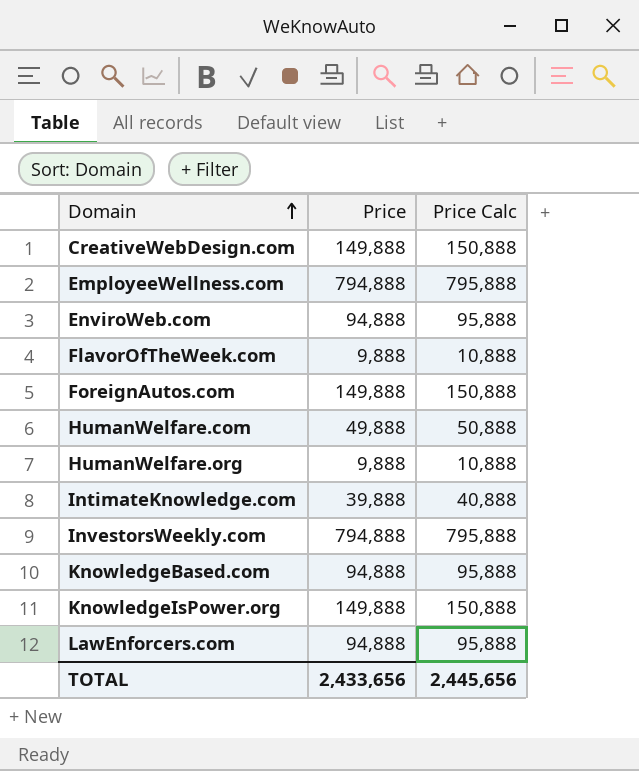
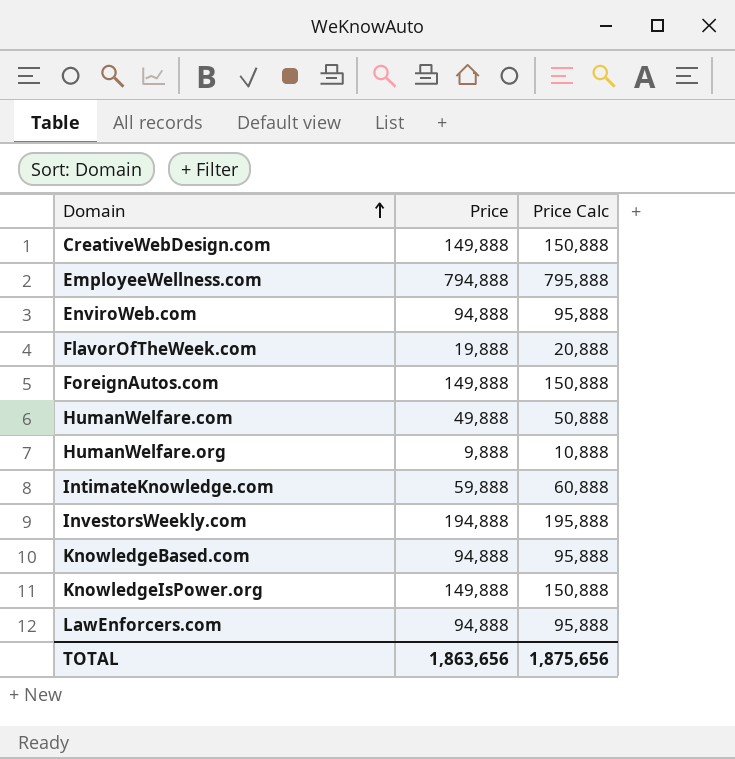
FlavorOfTheWeek.com | Price: 9,888 -> 19,888
FlavorOfTheWeek.com | Price Calc: 10,888 -> 20,888
IntimateKnowledge.com | Price: 39,888 -> 59,888
IntimateKnowledge.com | Price Calc: 40,888 -> 60,888
InvestorsWeekly.com | Price: 794,888 -> 194,888
InvestorsWeekly.com | Price Calc: 795,888 -> 195,888
TOTAL | Price: 2,433,656 -> 1,863,656
TOTAL | Price Calc: 2,445,656 -> 1,875,656

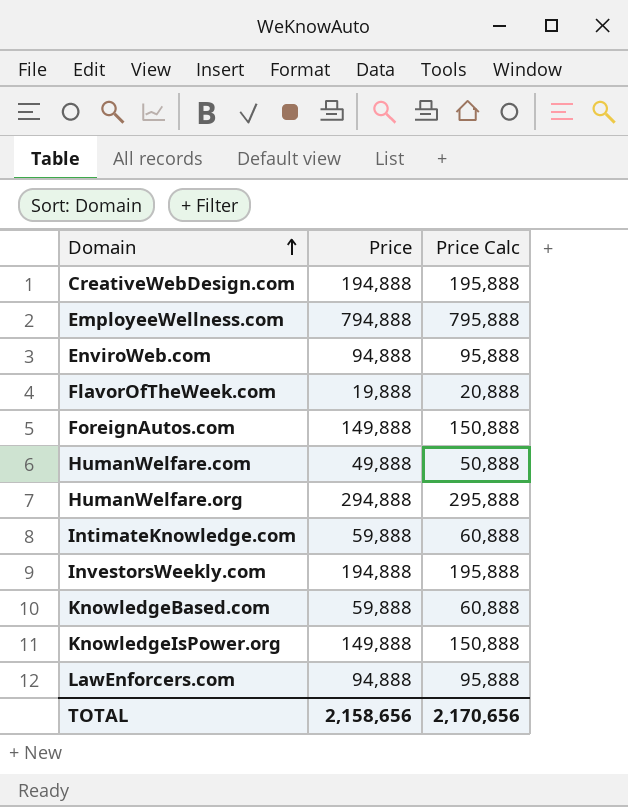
CreativeWebDesign.com | Price: 149,888 -> 194,888
CreativeWebDesign.com | Price Calc: 150,888 -> 195,888
HumanWelfare.org | Price: 9,888 -> 294,888
HumanWelfare.org | Price Calc: 10,888 -> 295,888
KnowledgeBased.com | Price: 94,888 -> 59,888
KnowledgeBased.com | Price Calc: 95,888 -> 60,888
TOTAL | Price: 1,863,656 -> 2,158,656
TOTAL | Price Calc: 1,875,656 -> 2,170,656

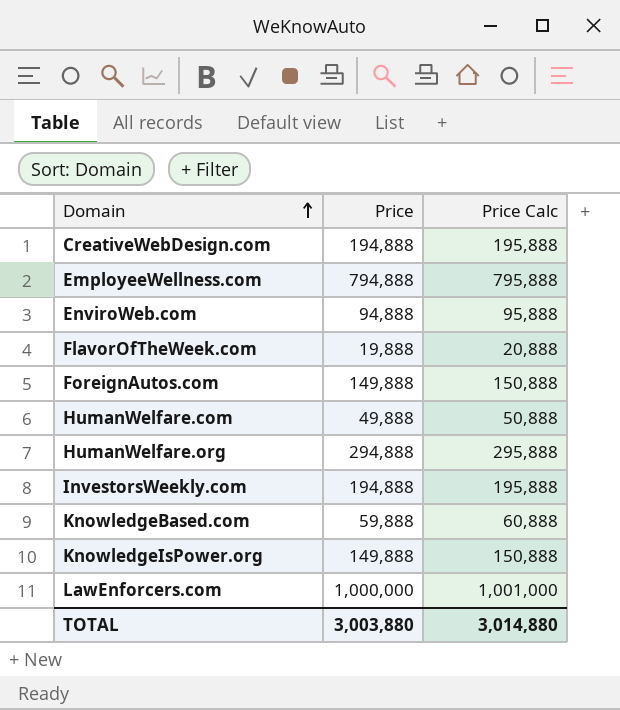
row IntimateKnowledge.com: 59,888 | 60,888 -> none
LawEnforcers.com | Price: 94,888 -> 1,000,000
LawEnforcers.com | Price Calc: 95,888 -> 1,001,000
TOTAL | Price: 2,158,656 -> 3,003,880
TOTAL | Price Calc: 2,170,656 -> 3,014,880

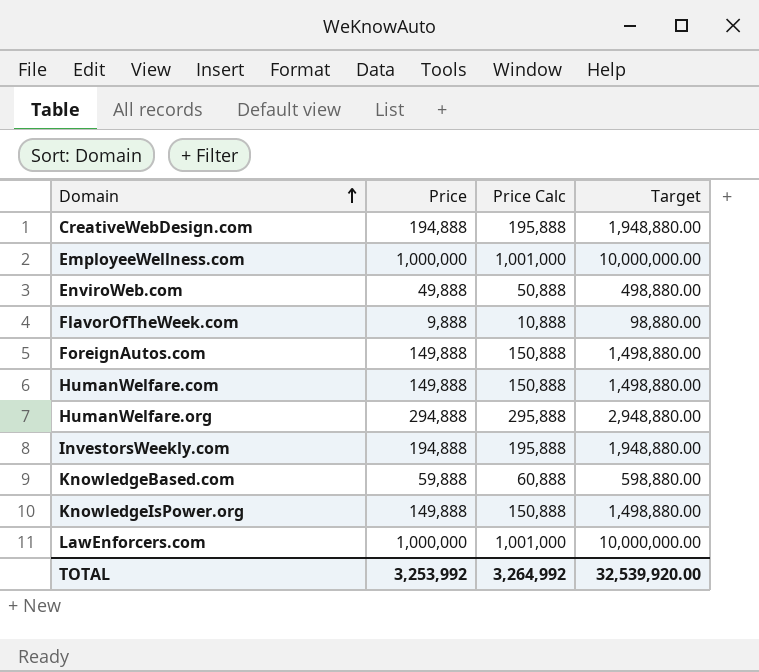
column Target | formula: none -> [Price] * 10
EmployeeWellness.com | Price: 794,888 -> 1,000,000
EmployeeWellness.com | Price Calc: 795,888 -> 1,001,000
EnviroWeb.com | Price: 94,888 -> 49,888
EnviroWeb.com | Price Calc: 95,888 -> 50,888
FlavorOfTheWeek.com | Price: 19,888 -> 9,888
FlavorOfTheWeek.com | Price Calc: 20,888 -> 10,888
HumanWelfare.com | Price: 49,888 -> 149,888
HumanWelfare.com | Price Calc: 50,888 -> 150,888
TOTAL | Price: 3,003,880 -> 3,253,992
TOTAL | Price Calc: 3,014,880 -> 3,264,992

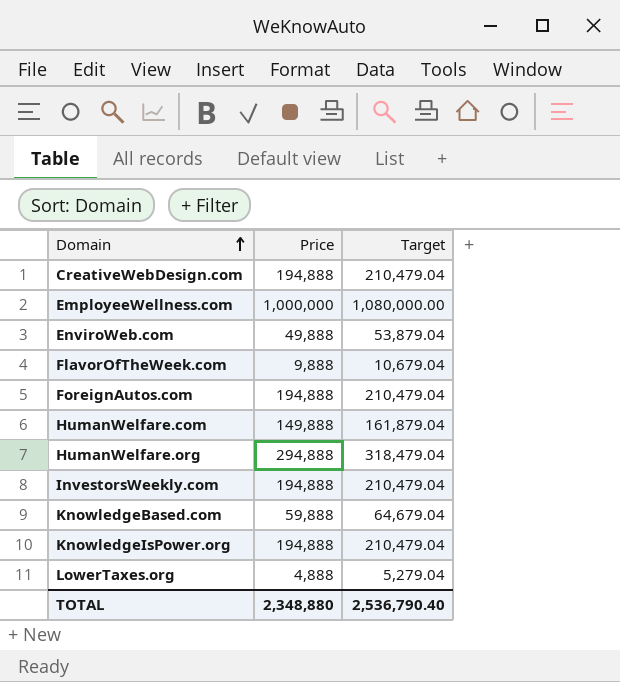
column Price Calc | formula: [Price] + 1000 -> none
column Target | formula: [Price] * 10 -> [Price] * 1.08
row LawEnforcers.com: 1,000,000 | 1,001,000 | 10,000,000.00 -> none
ForeignAutos.com | Price: 149,888 -> 194,888
KnowledgeIsPower.org | Price: 149,888 -> 194,888
row LowerTaxes.org: none -> 4,888 | 5,279.04
TOTAL | Price: 3,253,992 -> 2,348,880
TOTAL | Target: 32,539,920.00 -> 2,536,790.40

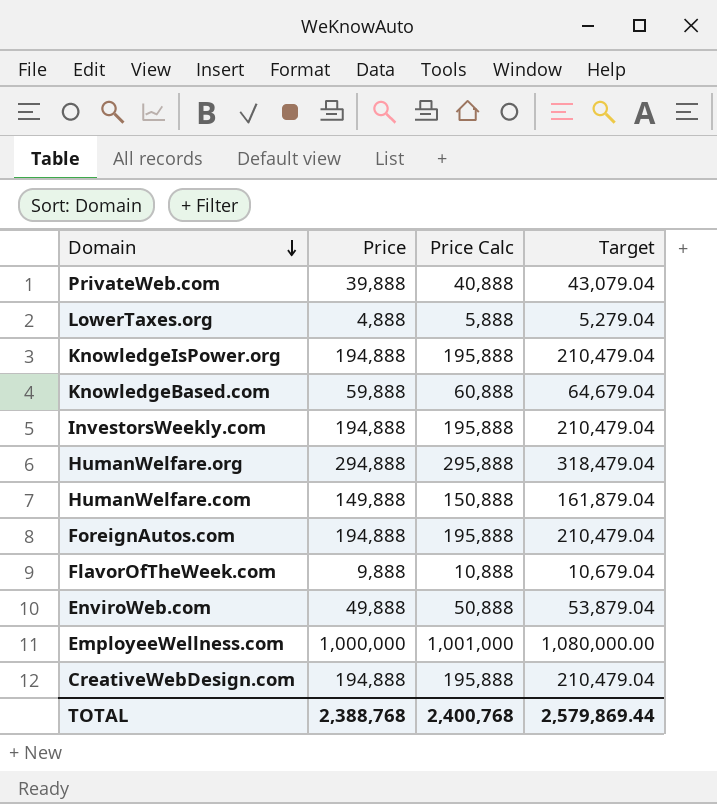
row order: Domain ascending -> Domain descending
column Price Calc | formula: none -> [Price] + 1000
row PrivateWeb.com: none -> 39,888 | 40,888 | 43,079.04
TOTAL | Price: 2,348,880 -> 2,388,768
TOTAL | Target: 2,536,790.40 -> 2,579,869.44

